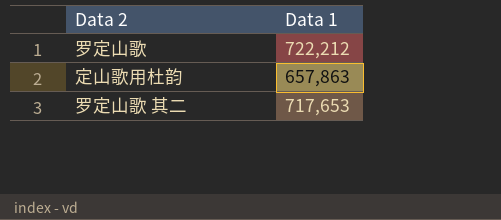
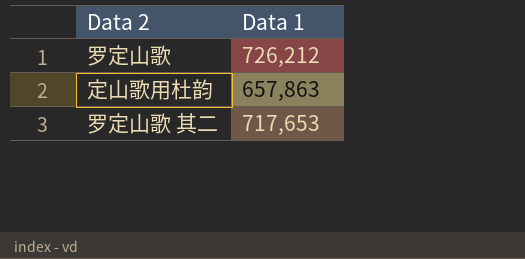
罗定山歌 | Data 1: 722,212 -> 726,212

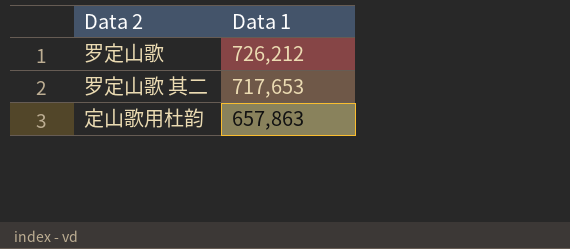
row order: none -> Data 1 descending

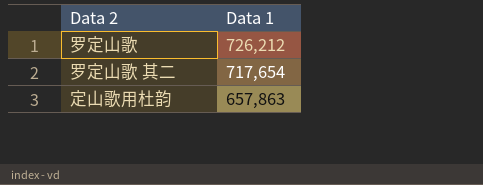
罗定山歌 其二 | Data 1: 717,653 -> 717,654

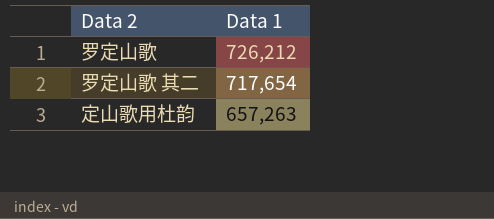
定山歌用杜韵 | Data 1: 657,863 -> 657,263

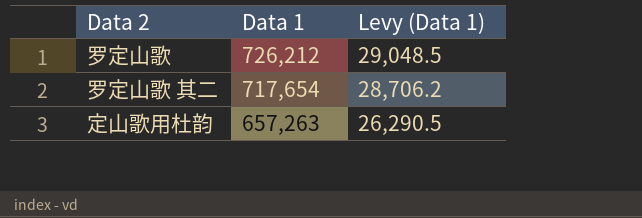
column Levy (Data 1) | formula: none -> [Data 1] * 0.04

